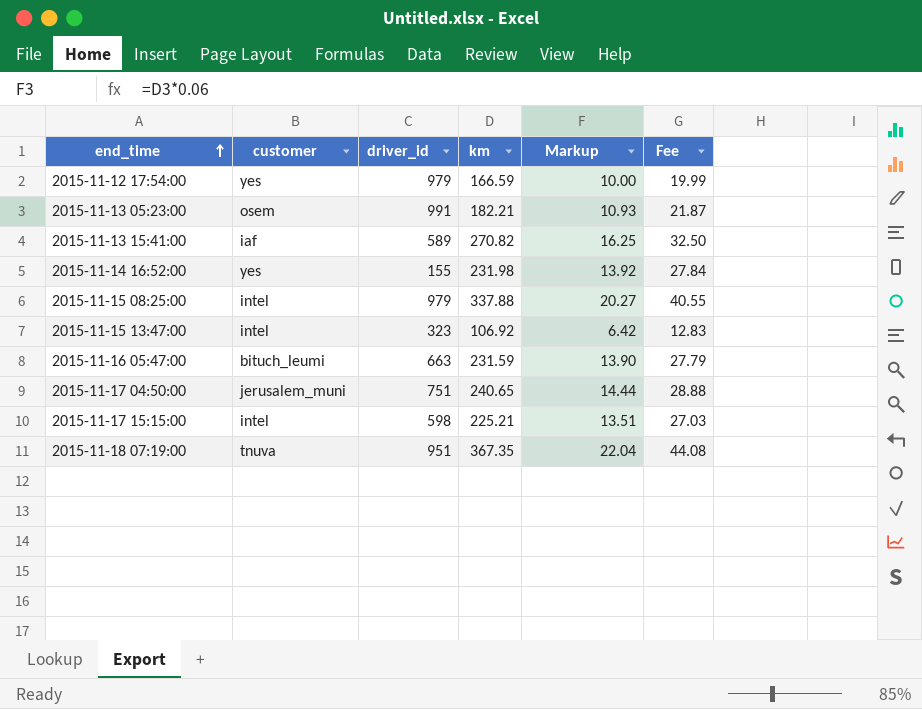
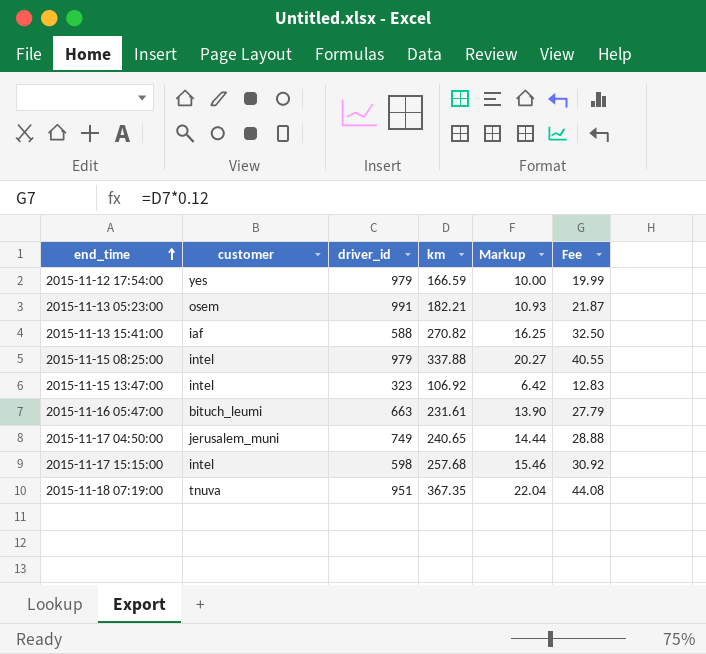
row 2015-11-14 16:52:00: yes | 155 | 231.98 | 13.92 | 27.84 -> none
2015-11-13 15:41:00 | driver_id: 589 -> 588
2015-11-16 05:47:00 | km: 231.59 -> 231.61
2015-11-17 04:50:00 | driver_id: 751 -> 749
2015-11-17 15:15:00 | km: 225.21 -> 257.68
2015-11-17 15:15:00 | Markup: 13.51 -> 15.46
2015-11-17 15:15:00 | Fee: 27.03 -> 30.92

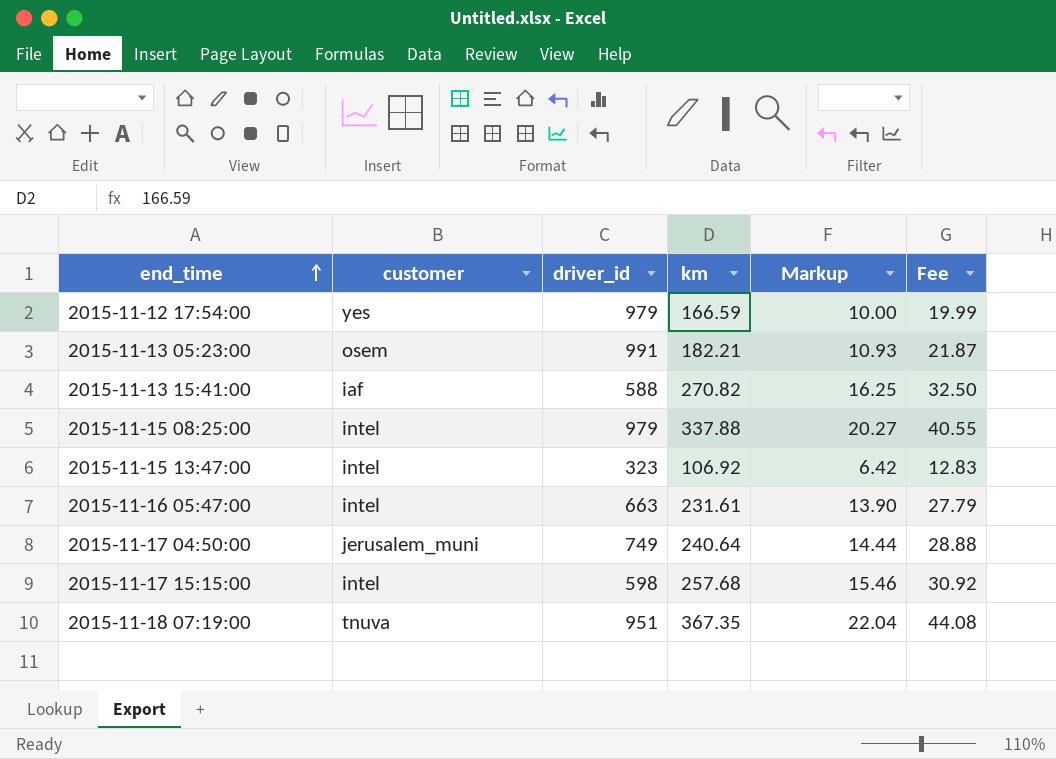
2015-11-16 05:47:00 | customer: bituch_leumi -> intel
2015-11-17 04:50:00 | km: 240.65 -> 240.64

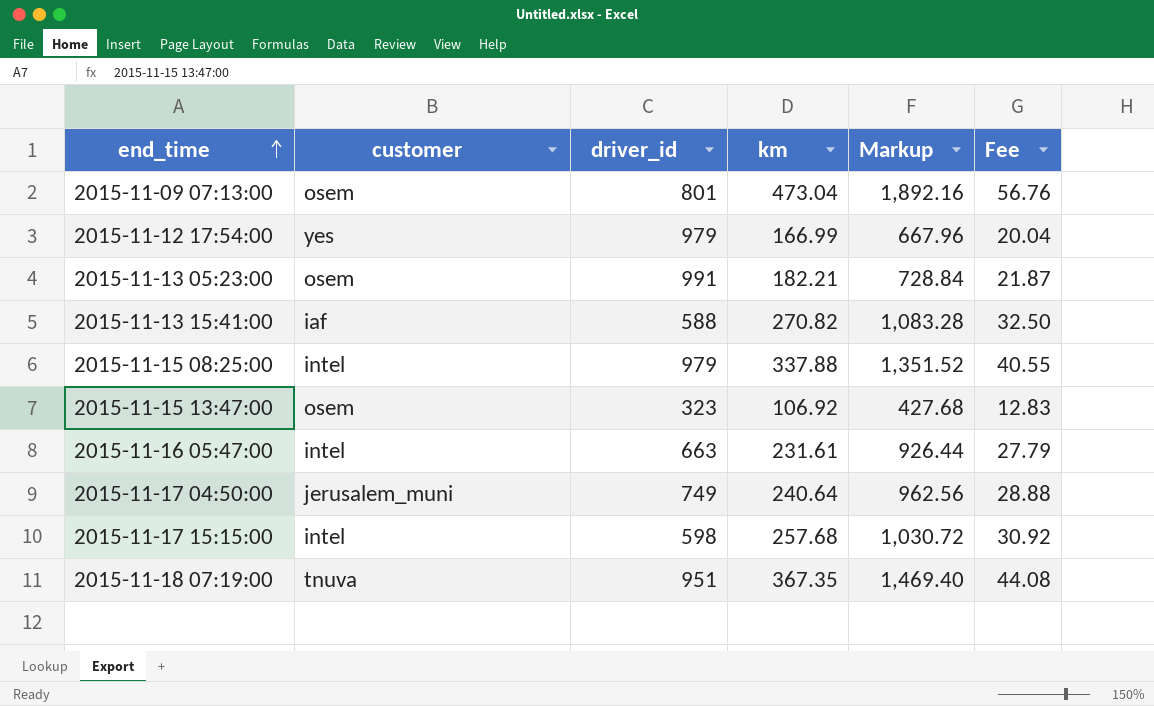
column Markup | formula: [km] * 0.06 -> [km] * 4
row 2015-11-09 07:13:00: none -> osem | 801 | 473.04 | 1,892.16 | 56.76
2015-11-12 17:54:00 | km: 166.59 -> 166.99
2015-11-12 17:54:00 | Fee: 19.99 -> 20.04
2015-11-15 13:47:00 | customer: intel -> osem

